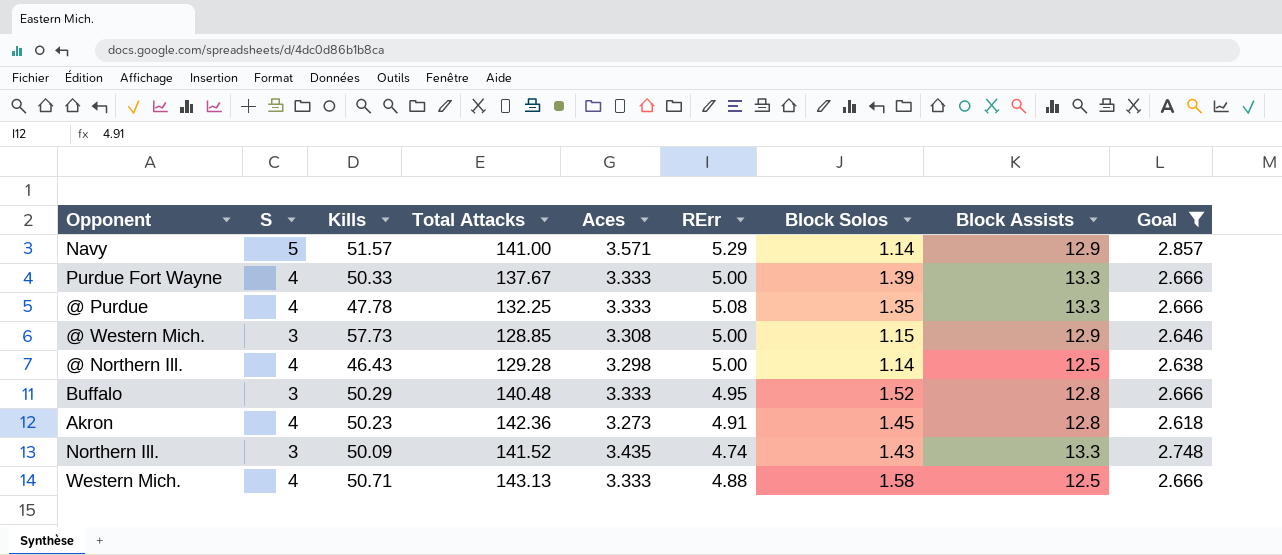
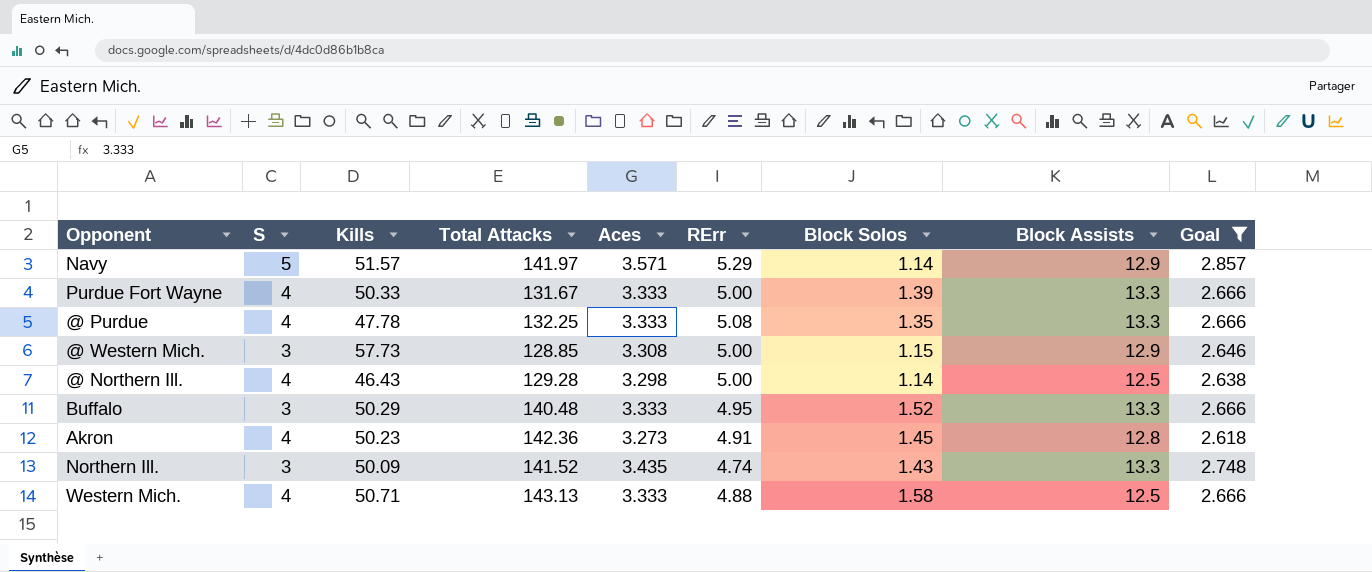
Navy | Total Attacks: 141.00 -> 141.97
Purdue Fort Wayne | Total Attacks: 137.67 -> 131.67
Buffalo | Block Assists: 12.8 -> 13.3

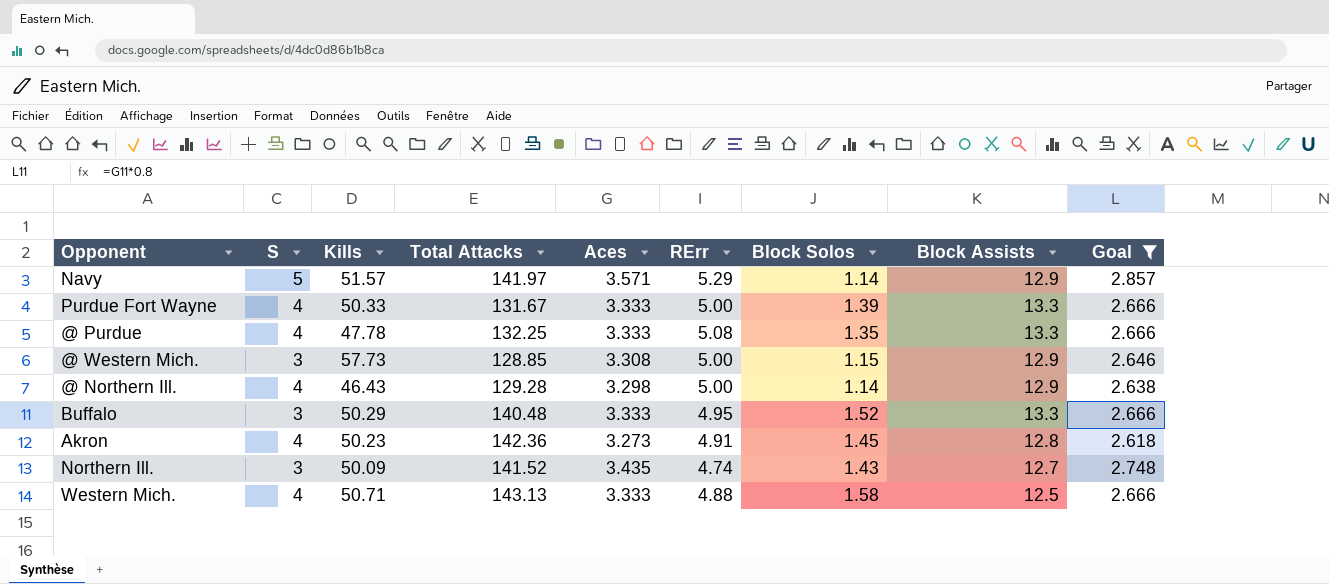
@ Northern Ill. | Block Assists: 12.5 -> 12.9
Northern Ill. | Block Assists: 13.3 -> 12.7

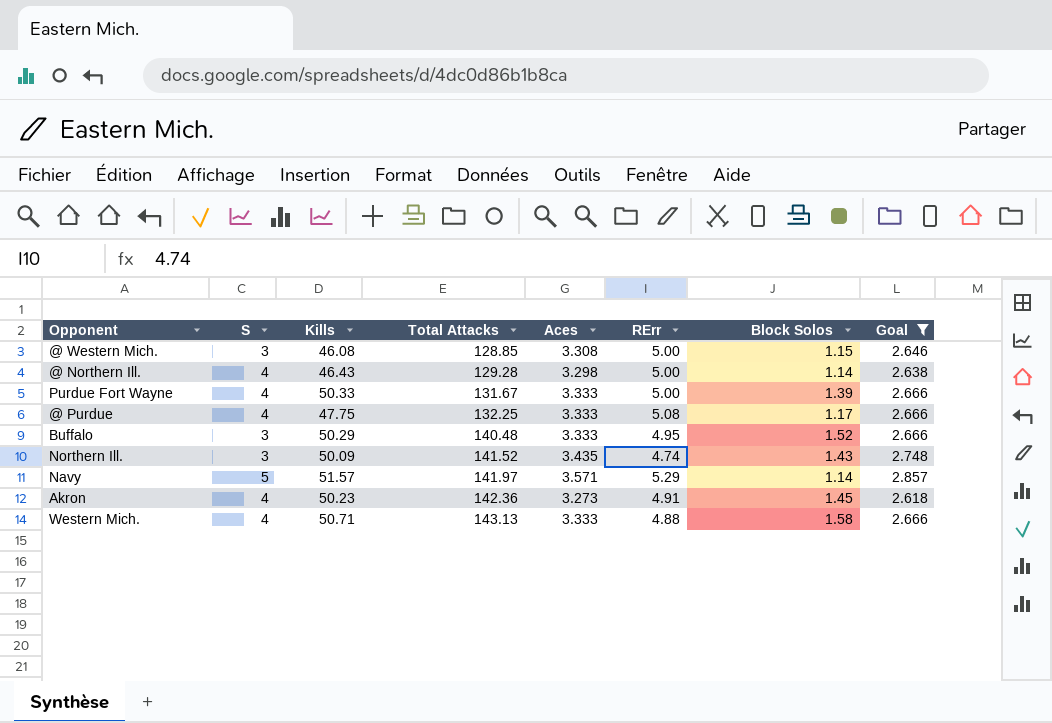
row order: none -> Total Attacks ascending
column Block Assists | position: 8 -> none
@ Western Mich. | Kills: 57.73 -> 46.08
@ Purdue | Kills: 47.78 -> 47.75
@ Purdue | Block Solos: 1.35 -> 1.17

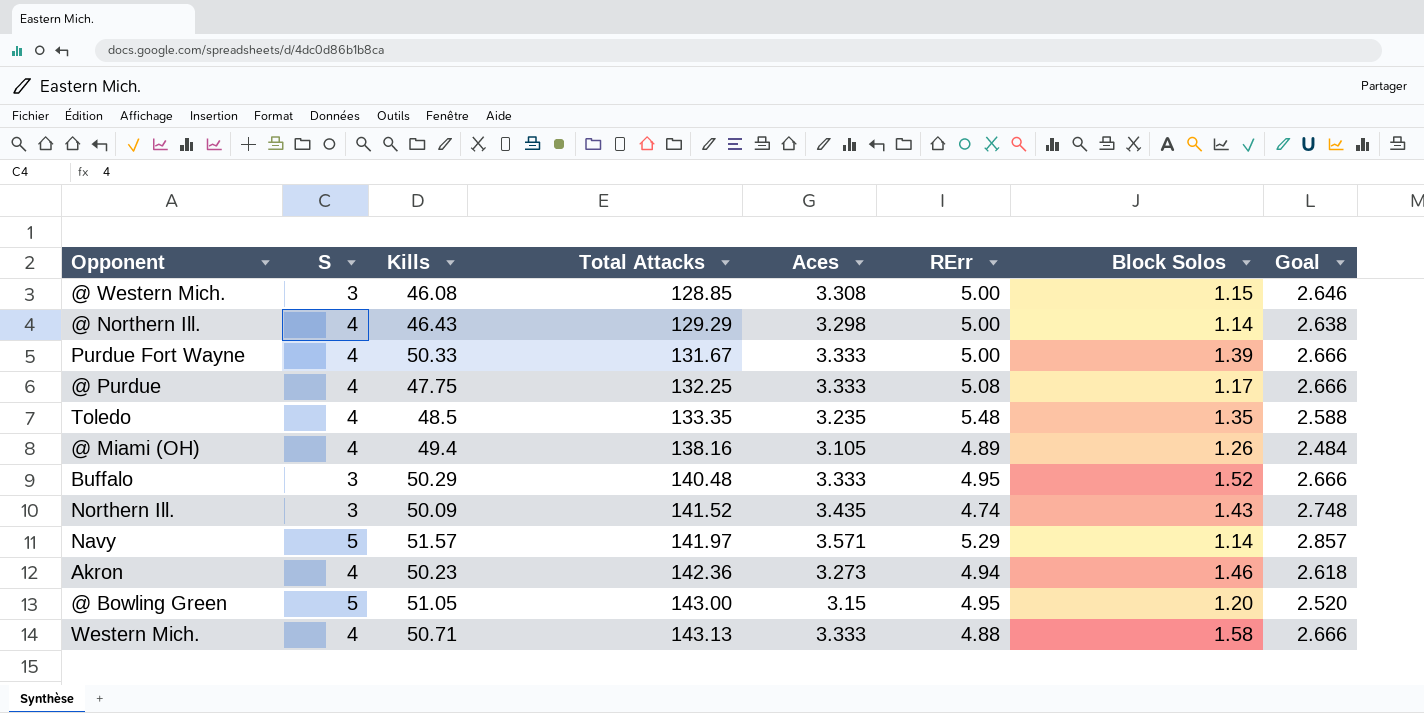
filter: Goal >= 2.618 -> none
@ Northern Ill. | Total Attacks: 129.28 -> 129.29
Akron | RErr: 4.91 -> 4.94
Akron | Block Solos: 1.45 -> 1.46

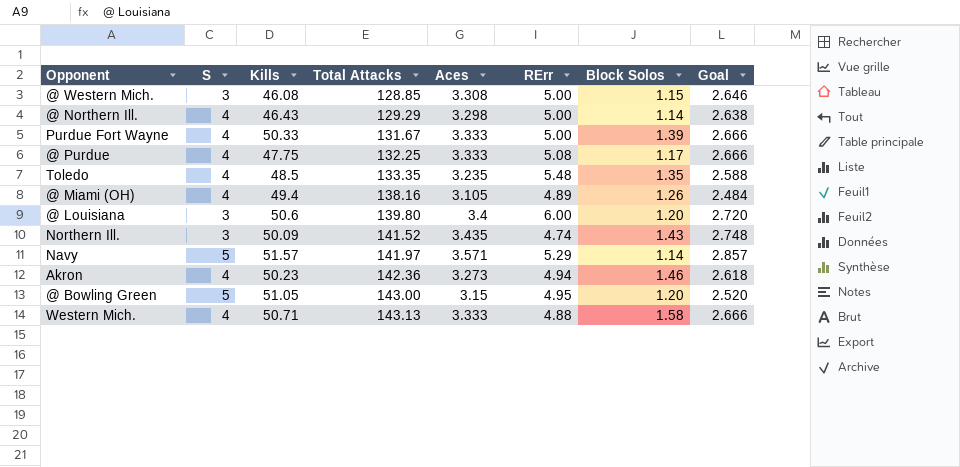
row Buffalo: 3 | 50.29 | 140.48 | 3.333 | 4.95 | 1.52 | 2.666 -> none
row @ Louisiana: none -> 3 | 50.6 | 139.80 | 3.4 | 6.00 | 1.20 | 2.720

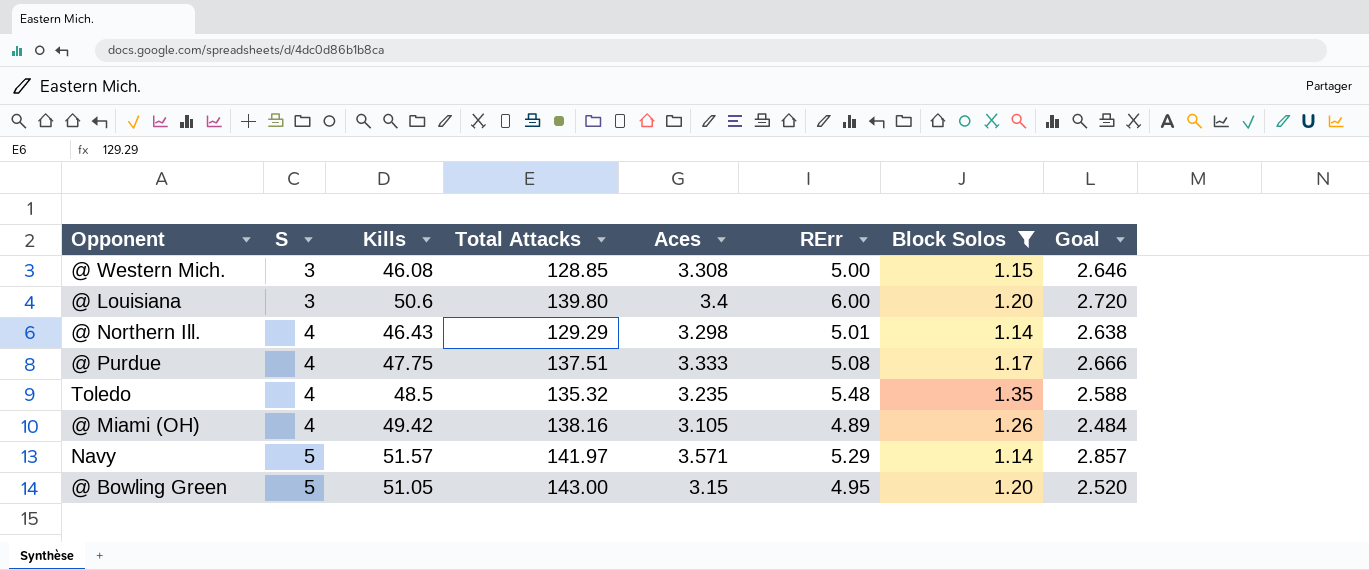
filter: none -> Block Solos <= 1.35
row order: Total Attacks ascending -> S ascending
@ Northern Ill. | RErr: 5.00 -> 5.01
@ Purdue | Total Attacks: 132.25 -> 137.51
Toledo | Total Attacks: 133.35 -> 135.32
@ Miami (OH) | Kills: 49.4 -> 49.42

